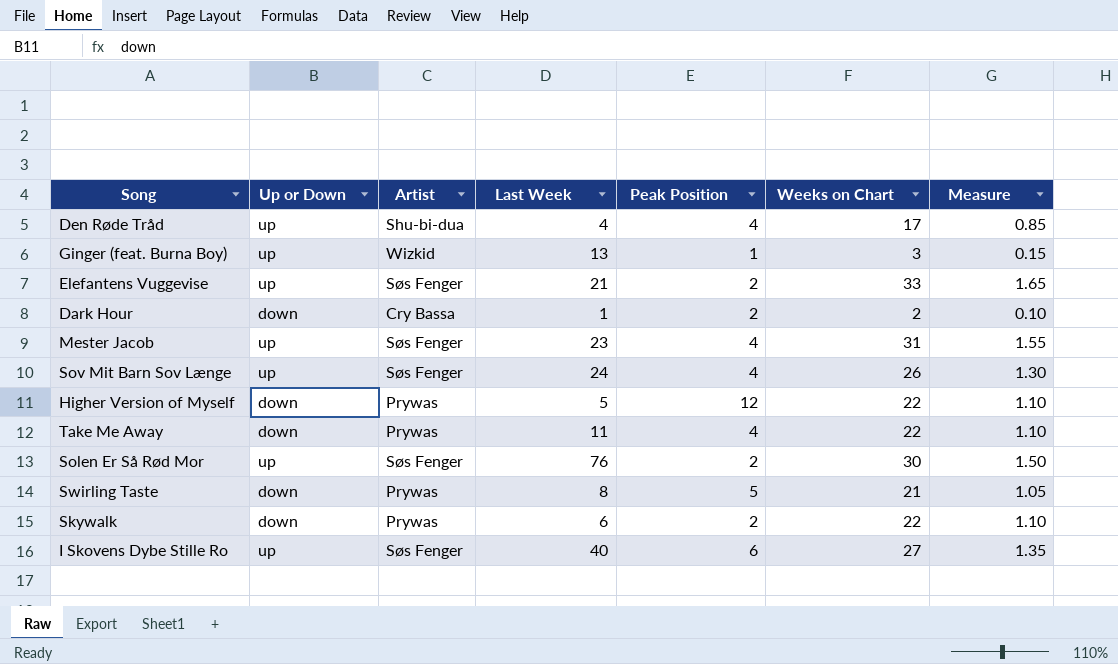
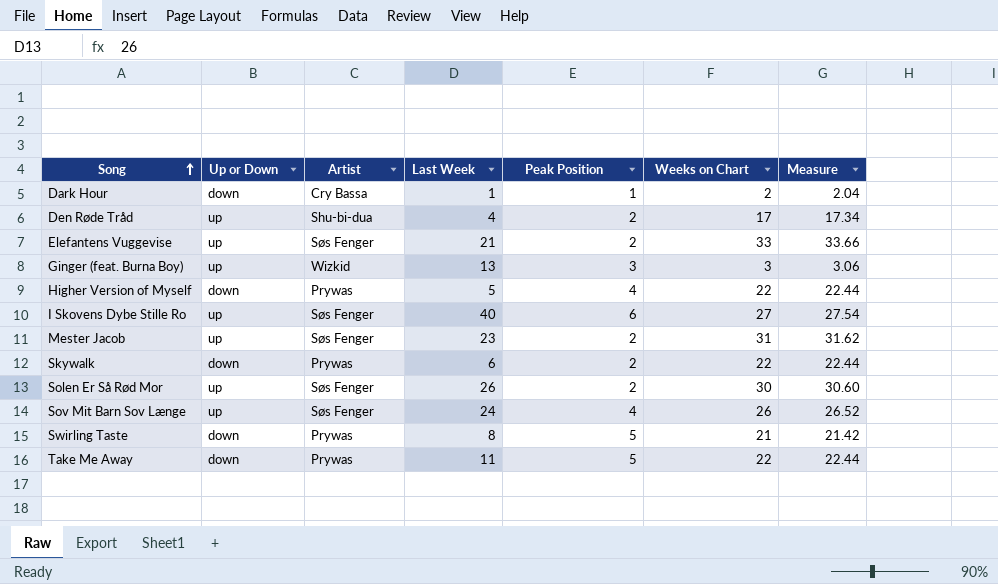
row order: none -> Song ascending
column Measure | formula: [Weeks on Chart] * 0.05 -> [Weeks on Chart] * 1.02
Dark Hour | Peak Position: 2 -> 1
Den Røde Tråd | Peak Position: 4 -> 2
Ginger (feat. Burna Boy) | Peak Position: 1 -> 3
Higher Version of Myself | Peak Position: 12 -> 4
Mester Jacob | Peak Position: 4 -> 2
Solen Er Så Rød Mor | Last Week: 76 -> 26
Take Me Away | Peak Position: 4 -> 5

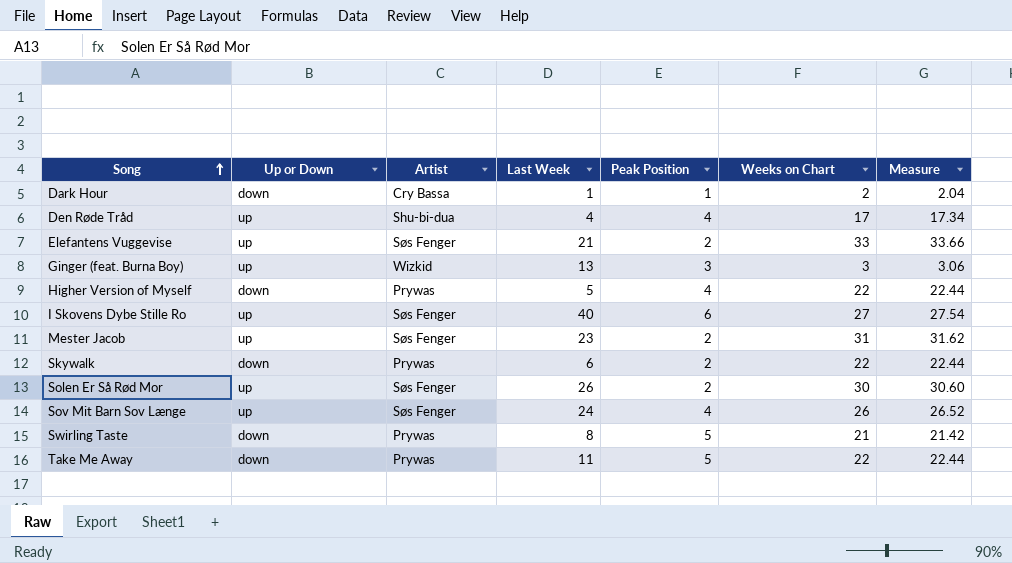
Den Røde Tråd | Peak Position: 2 -> 4

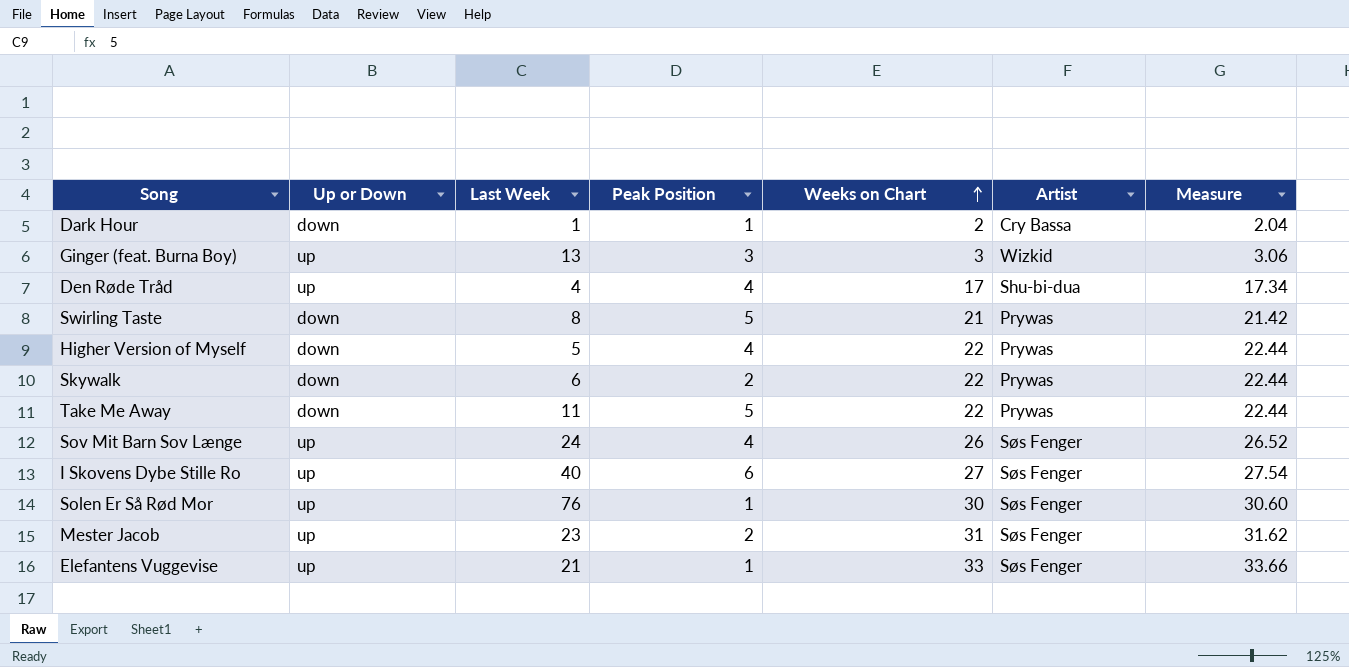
row order: Song ascending -> Weeks on Chart ascending
column Artist | position: 3 -> 6
Solen Er Så Rød Mor | Last Week: 26 -> 76
Solen Er Så Rød Mor | Peak Position: 2 -> 1
Elefantens Vuggevise | Peak Position: 2 -> 1

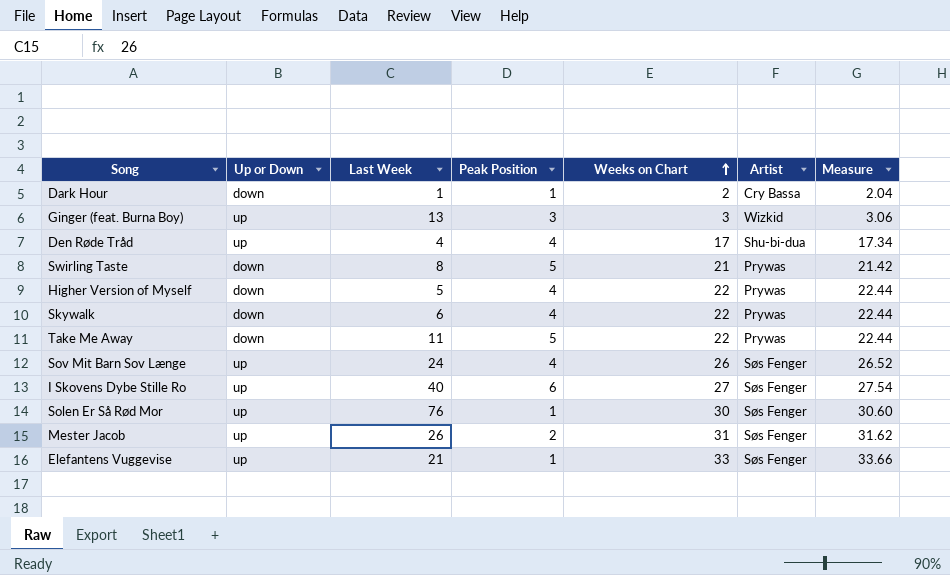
Skywalk | Peak Position: 2 -> 4
Mester Jacob | Last Week: 23 -> 26

